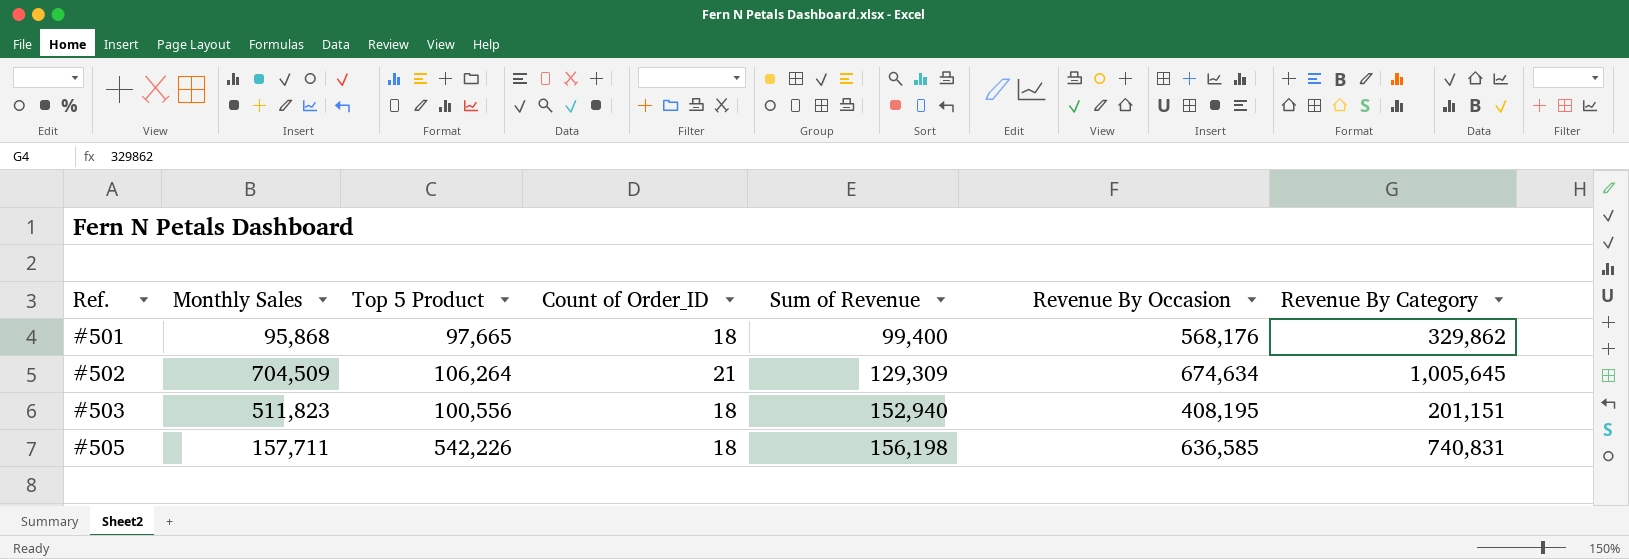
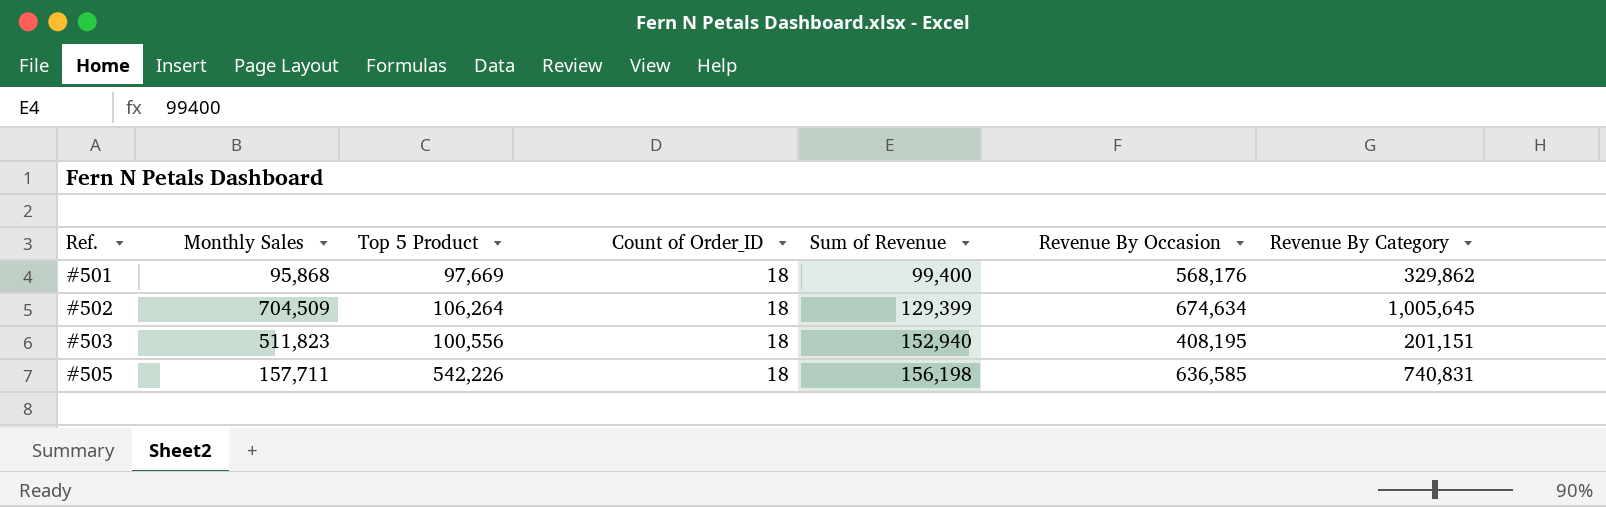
#501 | Top 5 Product: 97,665 -> 97,669
#502 | Count of Order_ID: 21 -> 18
#502 | Sum of Revenue: 129,309 -> 129,399

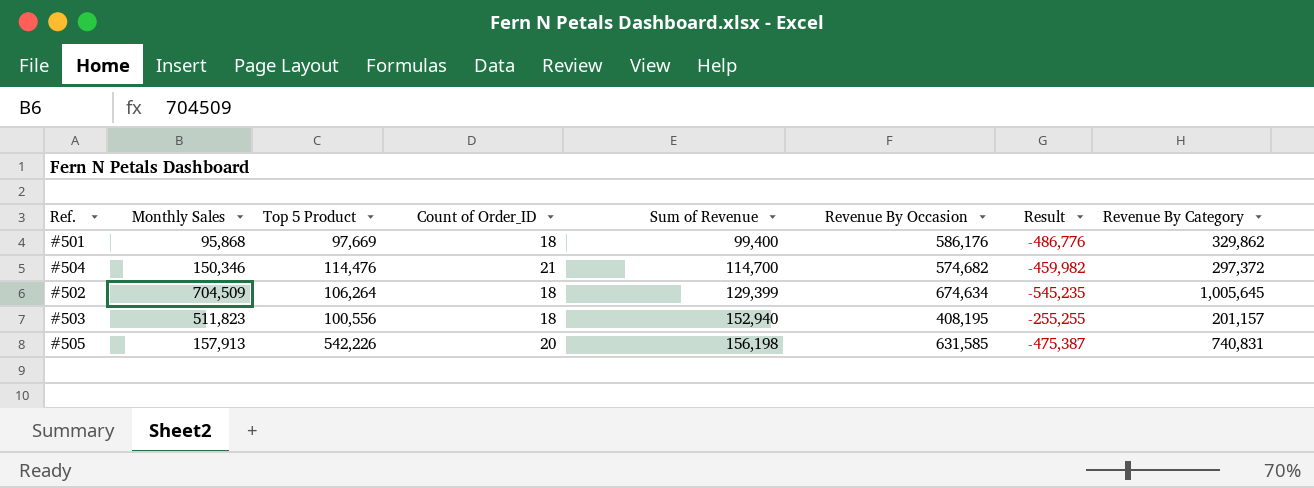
column Result | formula: none -> [Sum of Revenue] - [Revenue By Occasion]
#501 | Revenue By Occasion: 568,176 -> 586,176
row #504: none -> 150,346 | 114,476 | 21 | 114,700 | 574,682 | -459,982 | 297,372
#503 | Revenue By Category: 201,151 -> 201,157
#505 | Monthly Sales: 157,711 -> 157,913
#505 | Count of Order_ID: 18 -> 20
#505 | Revenue By Occasion: 636,585 -> 631,585

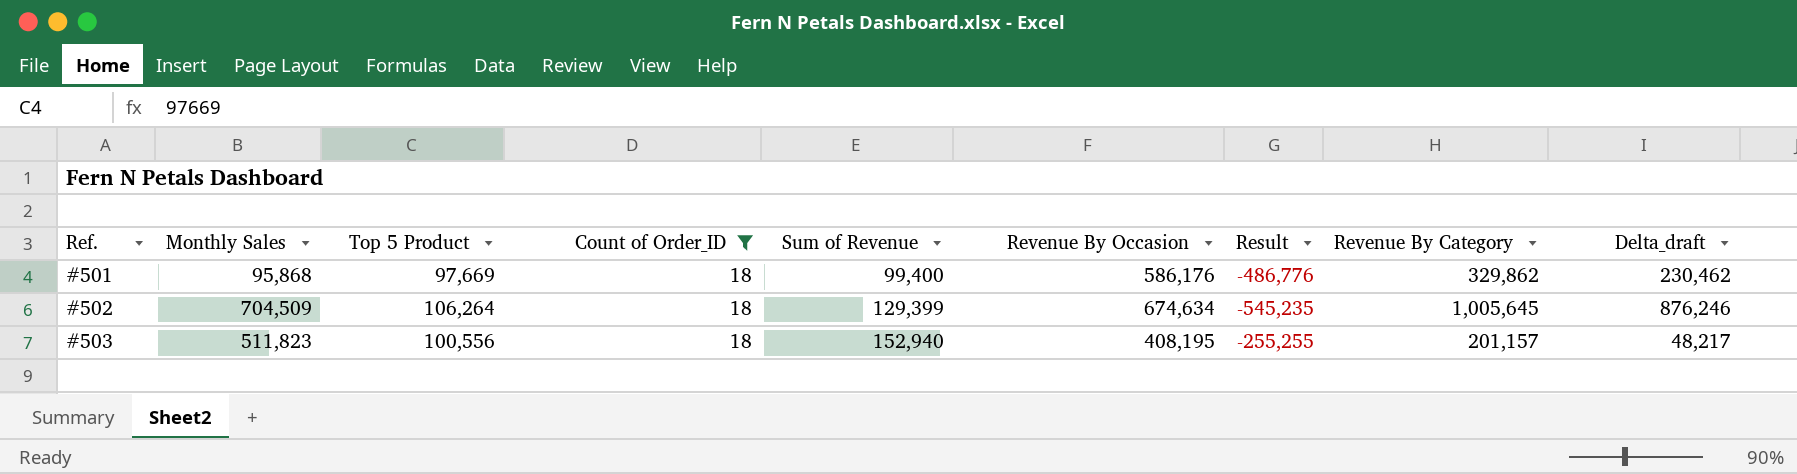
filter: none -> Count of Order_ID = 18
column Delta_draft | formula: none -> [Revenue By Category] - [Sum of Revenue]

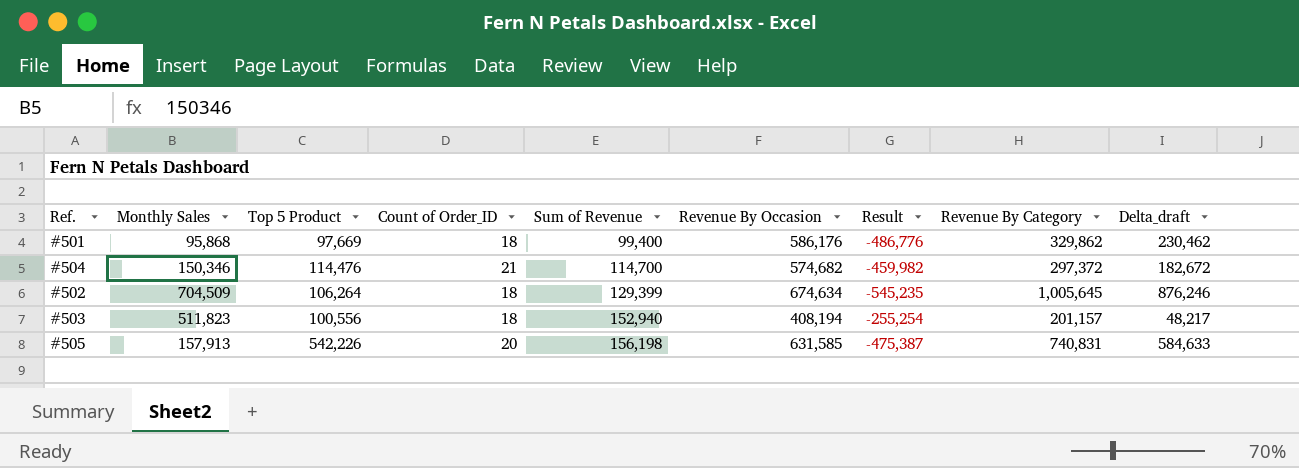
filter: Count of Order_ID = 18 -> none
#503 | Revenue By Occasion: 408,195 -> 408,194
#503 | Result: -255,255 -> -255,254

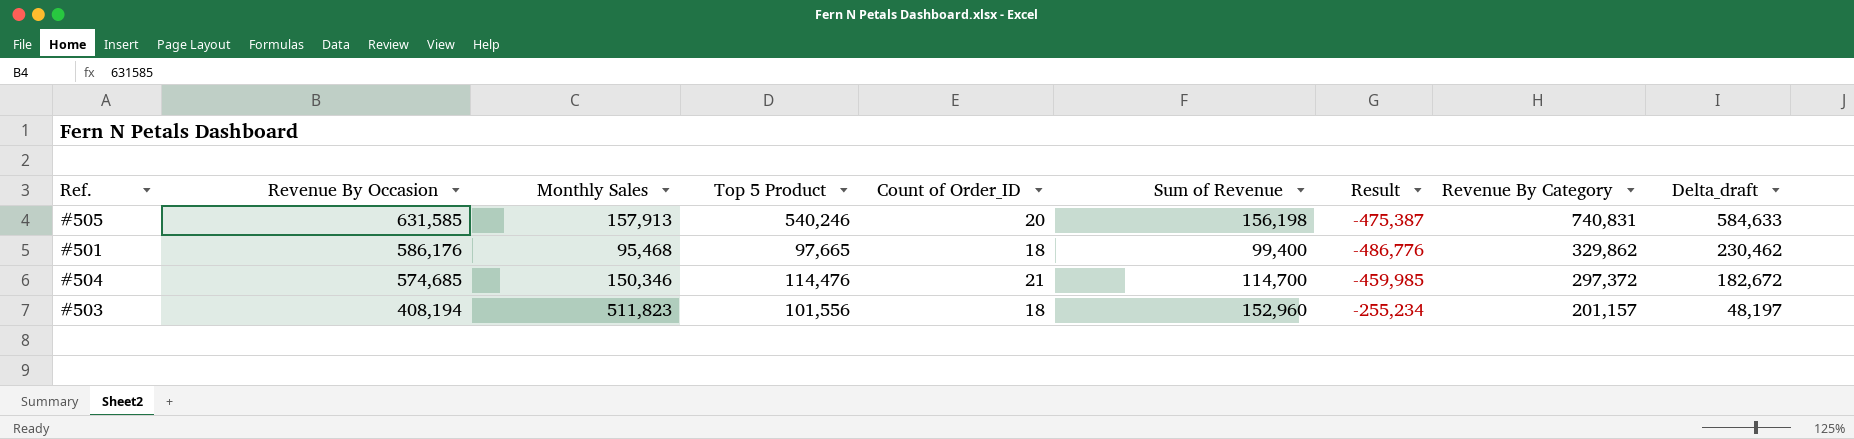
row order: Sum of Revenue ascending -> Revenue By Occasion descending
column Revenue By Occasion | position: 6 -> 2
row #502: 704,509 | 106,264 | 18 | 129,399 | 674,634 | -545,235 | 1,005,645 | 876,246 -> none
#505 | Top 5 Product: 542,226 -> 540,246
#501 | Monthly Sales: 95,868 -> 95,468
#501 | Top 5 Product: 97,669 -> 97,665
#504 | Revenue By Occasion: 574,682 -> 574,685
#504 | Result: -459,982 -> -459,985
#503 | Top 5 Product: 100,556 -> 101,556
#503 | Sum of Revenue: 152,940 -> 152,960
#503 | Result: -255,254 -> -255,234
#503 | Delta_draft: 48,217 -> 48,197

